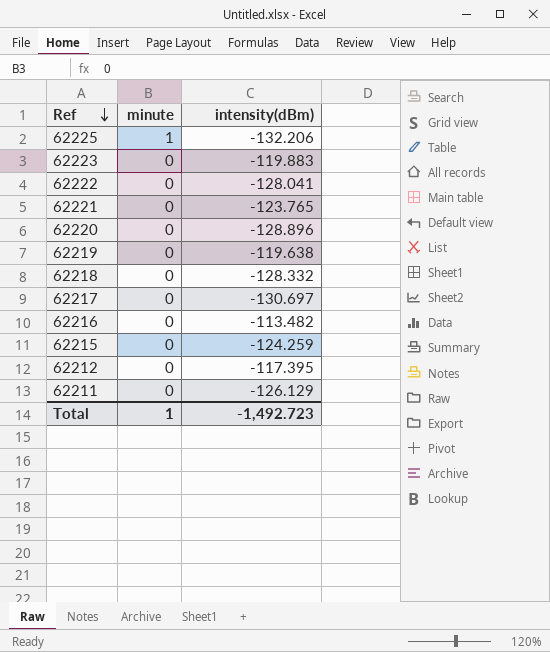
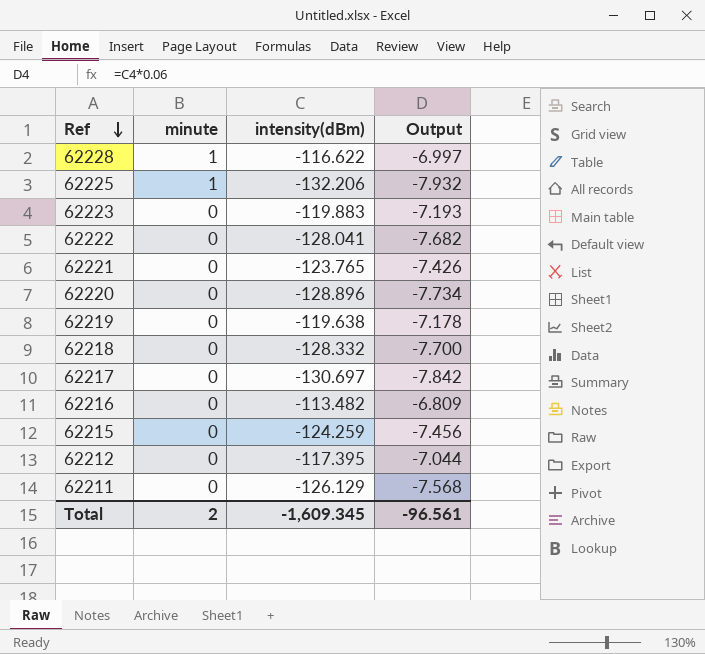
column Output | formula: none -> [intensity(dBm)] * 0.06
row 62228: none -> 1 | -116.622 | -6.997
Total | minute: 1 -> 2
Total | intensity(dBm): -1,492.723 -> -1,609.345

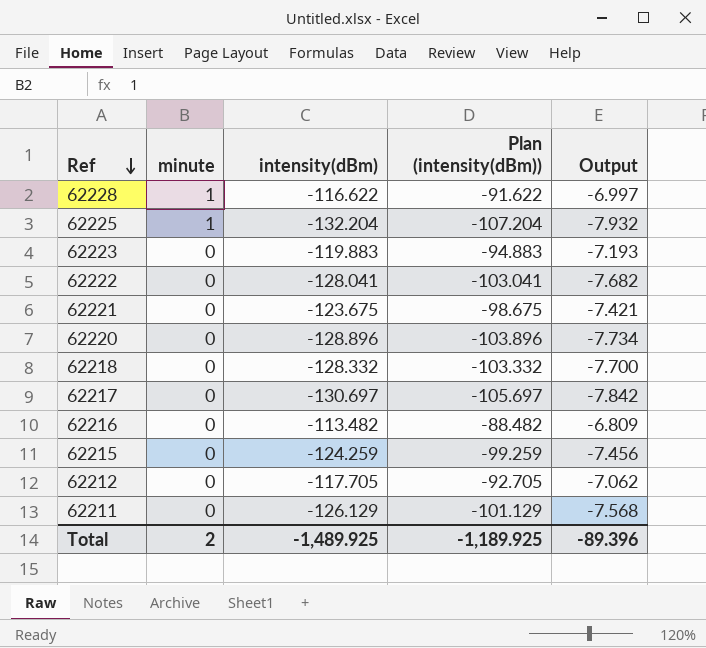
column Plan (intensity(dBm)) | formula: none -> [intensity(dBm)] + 25
row 62219: 0 | -119.638 | -7.178 -> none
62225 | intensity(dBm): -132.206 -> -132.204
62221 | intensity(dBm): -123.765 -> -123.675
62221 | Output: -7.426 -> -7.421
62212 | intensity(dBm): -117.395 -> -117.705
62212 | Output: -7.044 -> -7.062
Total | intensity(dBm): -1,609.345 -> -1,489.925
Total | Output: -96.561 -> -89.396

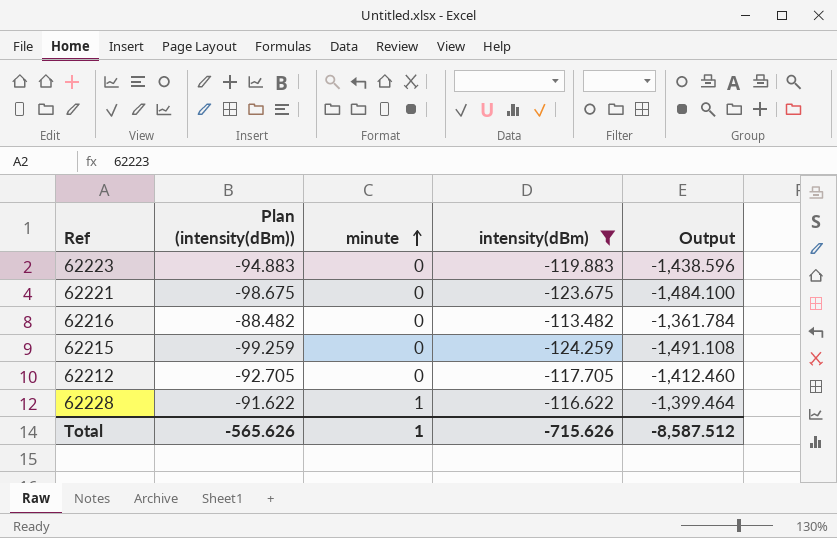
filter: none -> intensity(dBm) >= -124.259
row order: Ref descending -> minute ascending
column Plan (intensity(dBm)) | position: 4 -> 2
column Output | formula: [intensity(dBm)] * 0.06 -> [intensity(dBm)] * 12
Total | Plan (intensity(dBm)): -1,189.925 -> -565.626
Total | minute: 2 -> 1
Total | intensity(dBm): -1,489.925 -> -715.626
Total | Output: -89.396 -> -8,587.512

